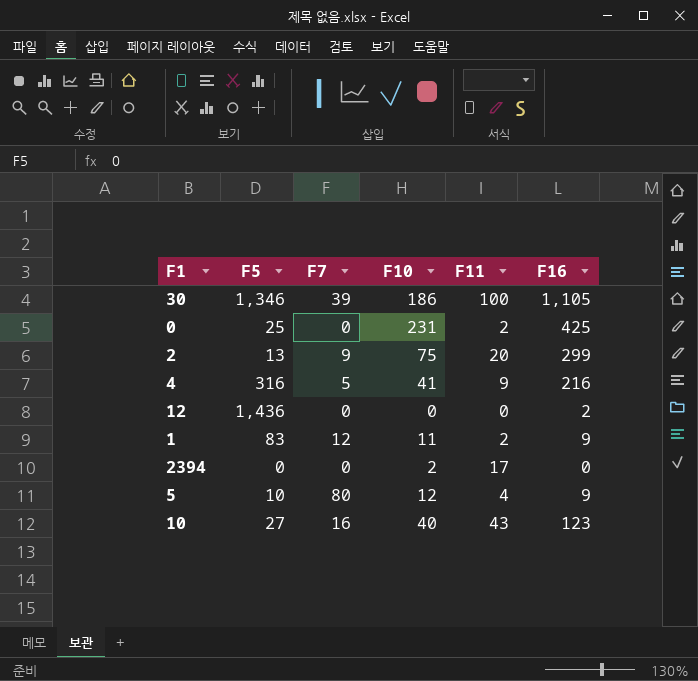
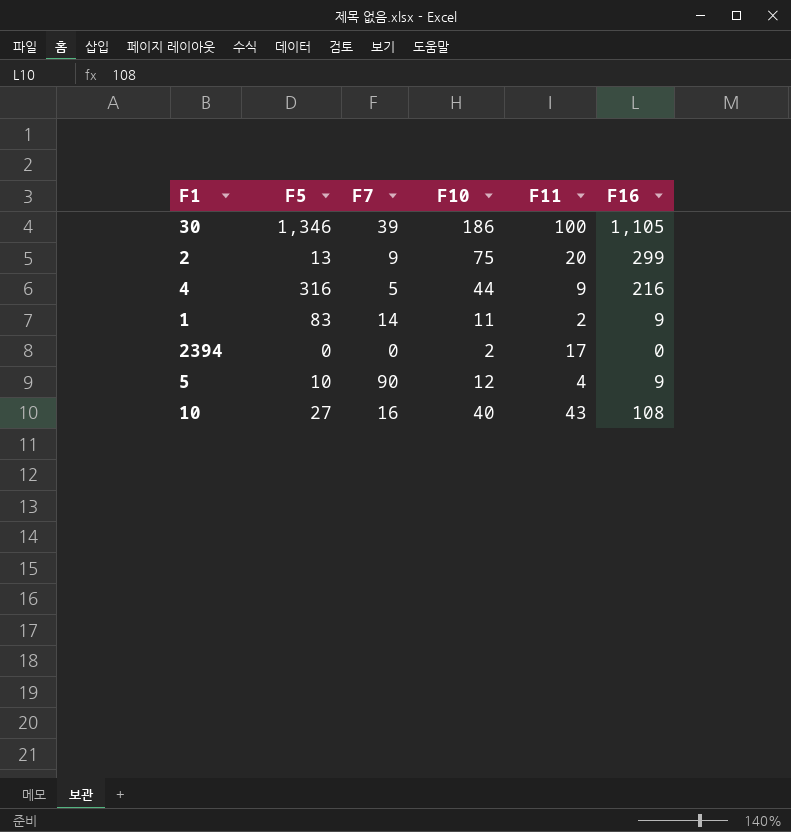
row 0: 25 | 0 | 231 | 2 | 425 -> none
row 12: 1,436 | 0 | 0 | 0 | 2 -> none
4 | F10: 41 -> 44
1 | F7: 12 -> 14
5 | F7: 80 -> 90
10 | F16: 123 -> 108

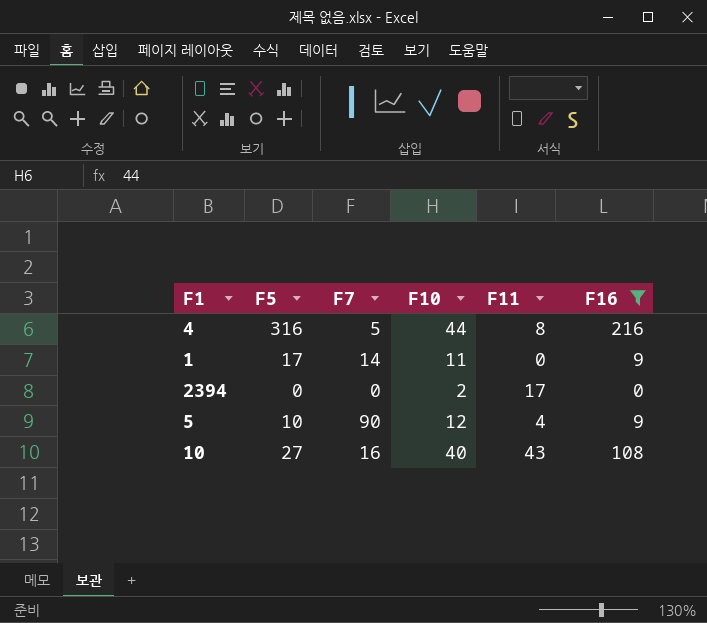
filter: none -> F16 <= 216
4 | F11: 9 -> 8
1 | F5: 83 -> 17
1 | F11: 2 -> 0

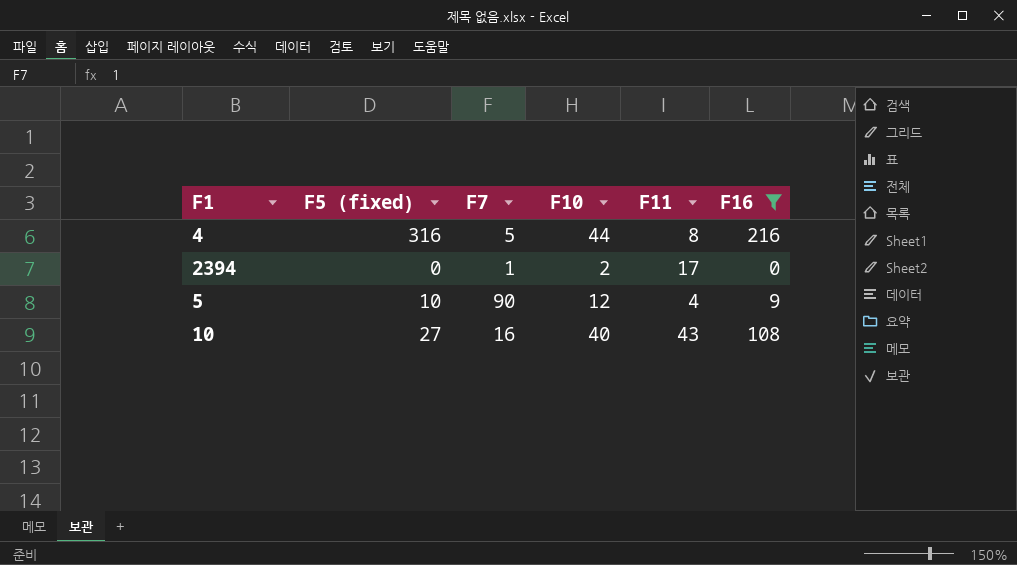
column name: F5 -> F5 (fixed)
row 1: 17 | 14 | 11 | 0 | 9 -> none
2394 | F7: 0 -> 1

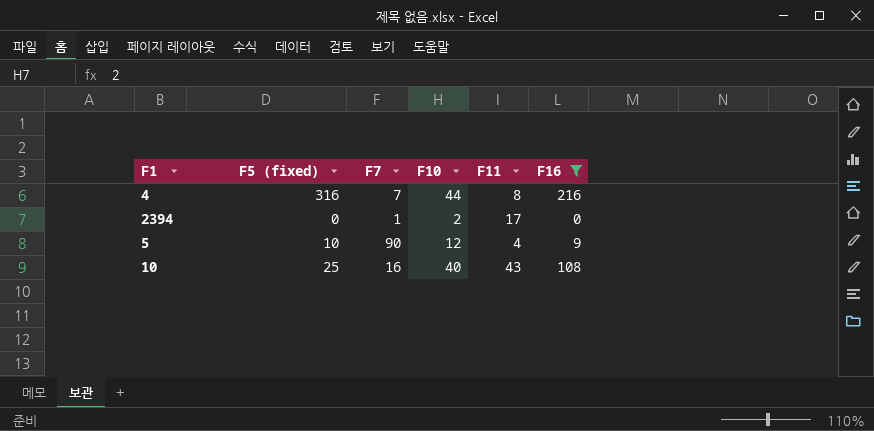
4 | F7: 5 -> 7
10 | F5 (fixed): 27 -> 25

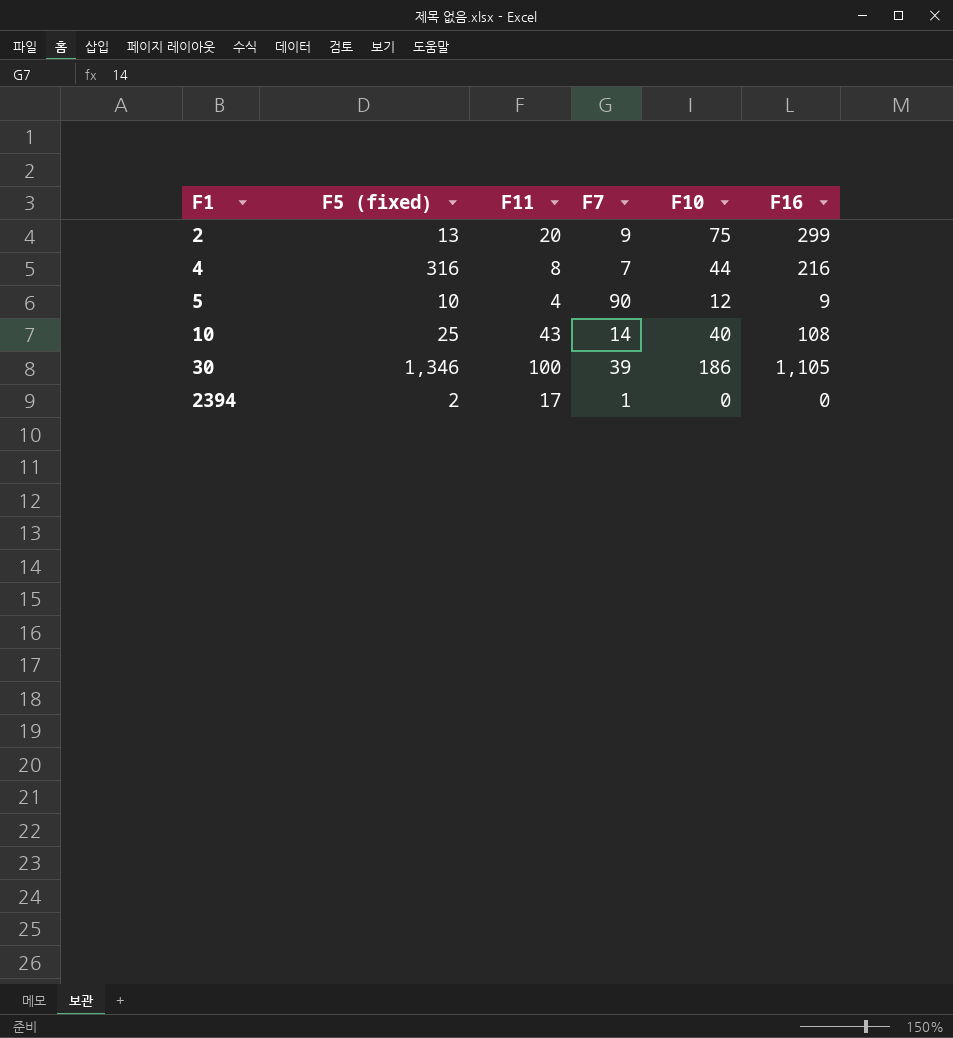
filter: F16 <= 216 -> none
row order: none -> F1 ascending
column F11 | position: 5 -> 3
10 | F7: 16 -> 14
2394 | F5 (fixed): 0 -> 2
2394 | F10: 2 -> 0

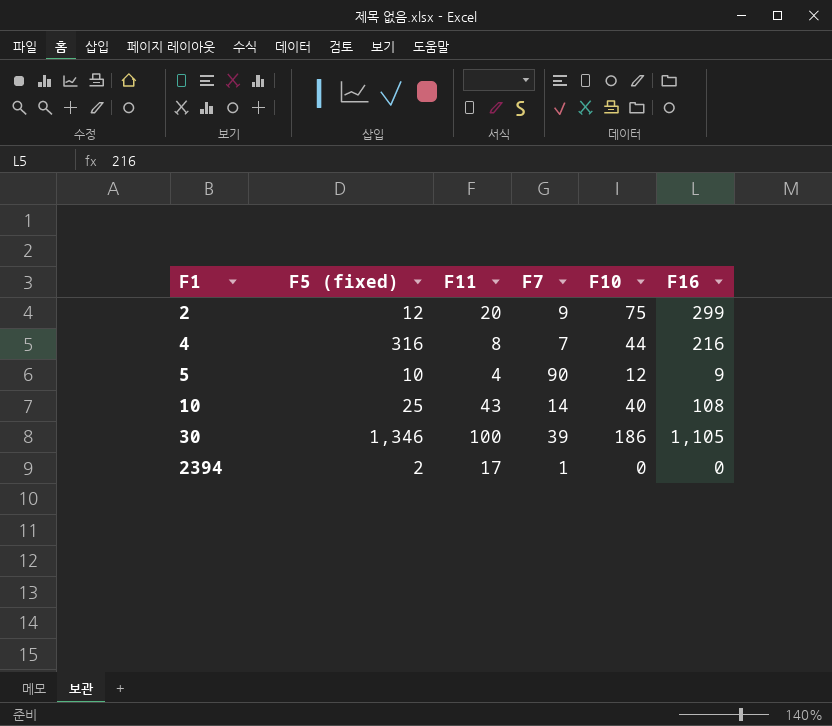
2 | F5 (fixed): 13 -> 12

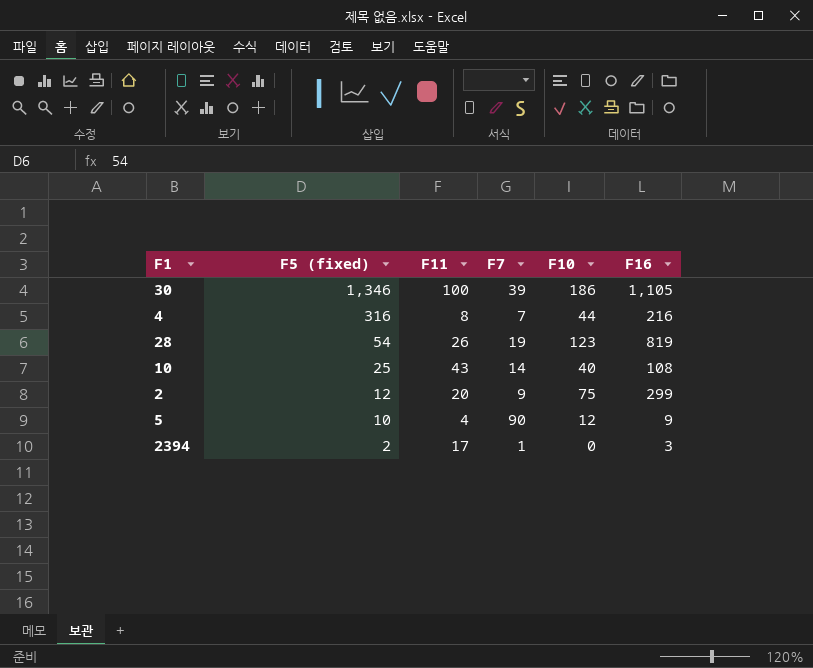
row order: F1 ascending -> F5 (fixed) descending
row 28: none -> 54 | 26 | 19 | 123 | 819
2394 | F16: 0 -> 3

